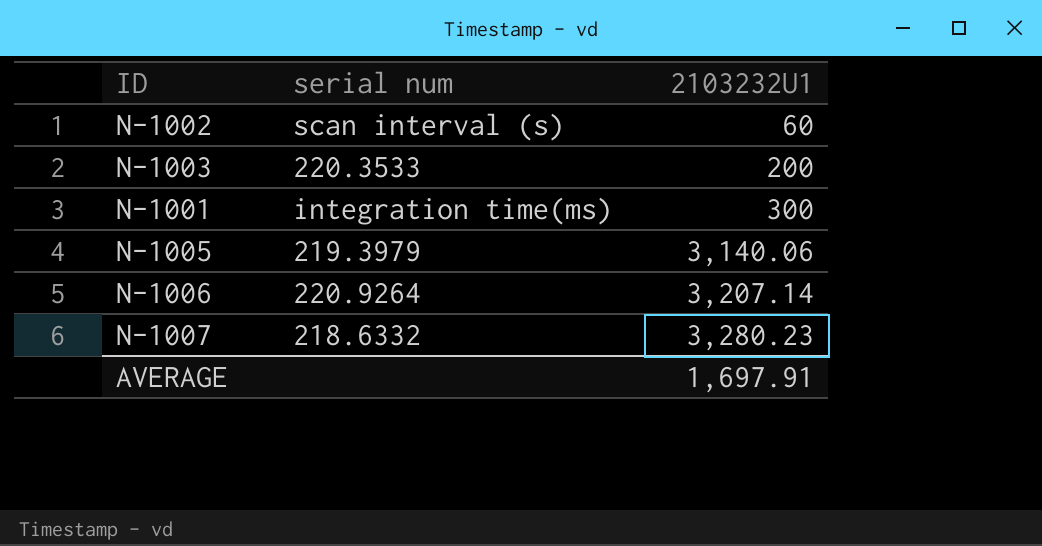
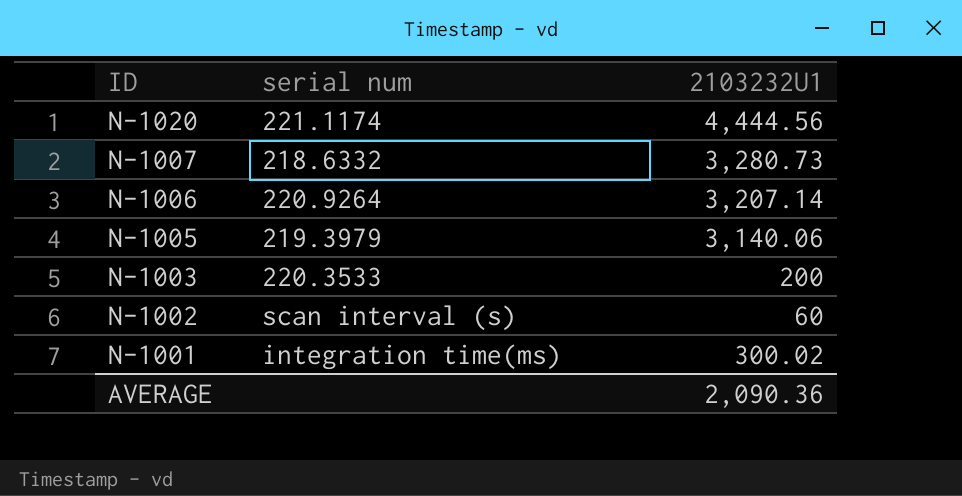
row order: 2103232U1 ascending -> ID descending
row N-1020: none -> 221.1174 | 4,444.56
N-1007 | 2103232U1: 3,280.23 -> 3,280.73
N-1001 | 2103232U1: 300 -> 300.02
AVERAGE | 2103232U1: 1,697.91 -> 2,090.36

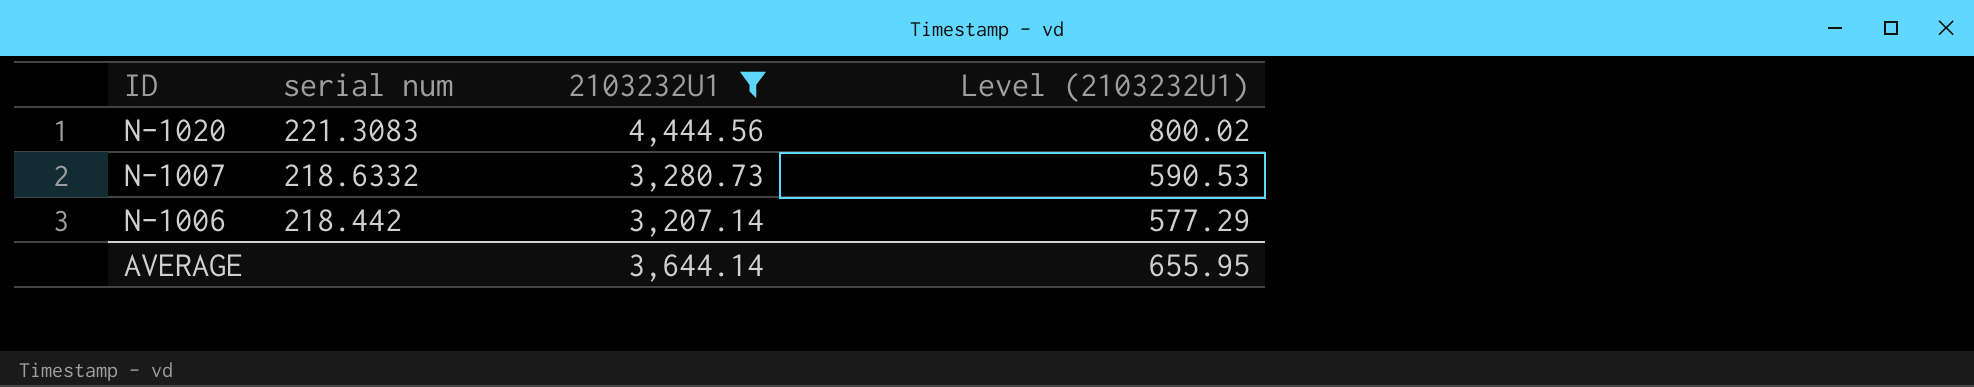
filter: none -> 2103232U1 >= 3,207.14
column Level (2103232U1) | formula: none -> [2103232U1] * 0.18
N-1020 | serial num: 221.1174 -> 221.3083
N-1006 | serial num: 220.9264 -> 218.442
AVERAGE | 2103232U1: 2,090.36 -> 3,644.14

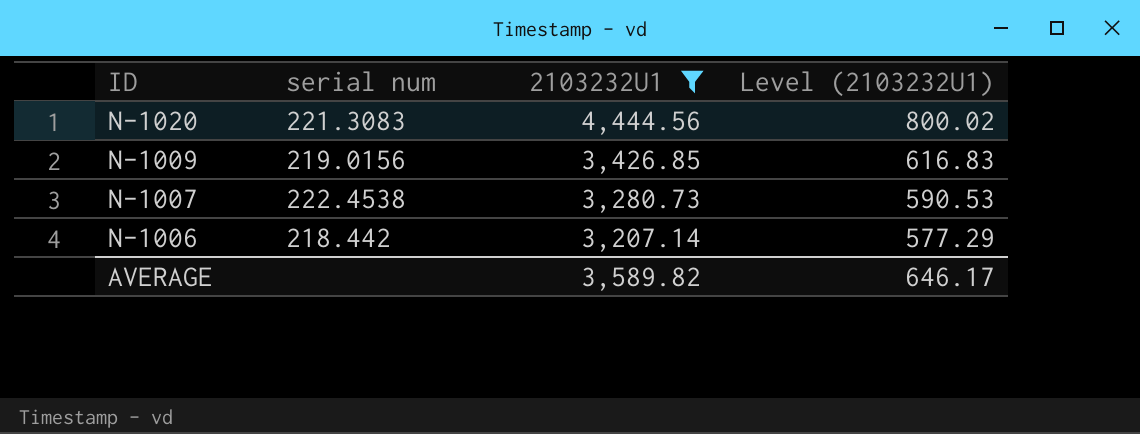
row N-1009: none -> 219.0156 | 3,426.85 | 616.83
N-1007 | serial num: 218.6332 -> 222.4538
AVERAGE | 2103232U1: 3,644.14 -> 3,589.82
AVERAGE | Level (2103232U1): 655.95 -> 646.17

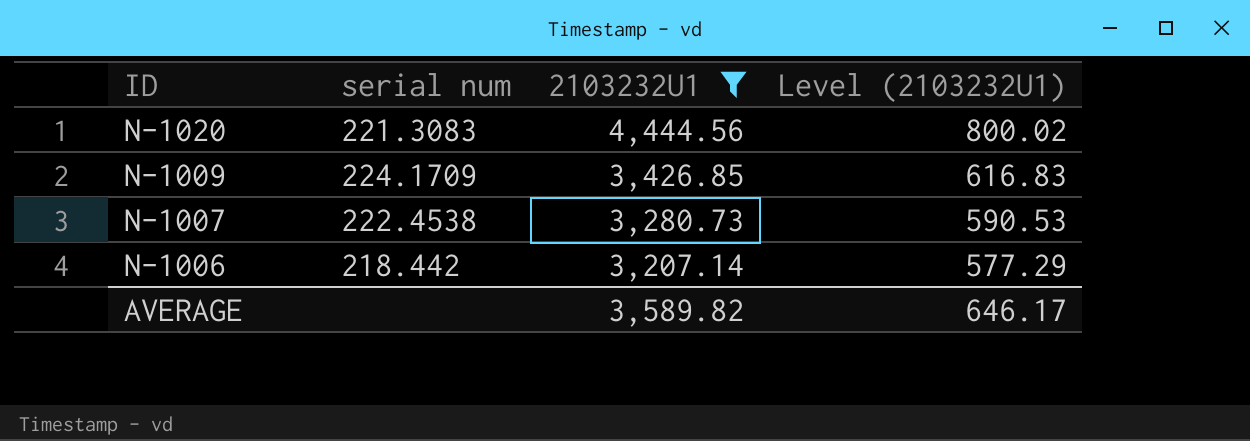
N-1009 | serial num: 219.0156 -> 224.1709

